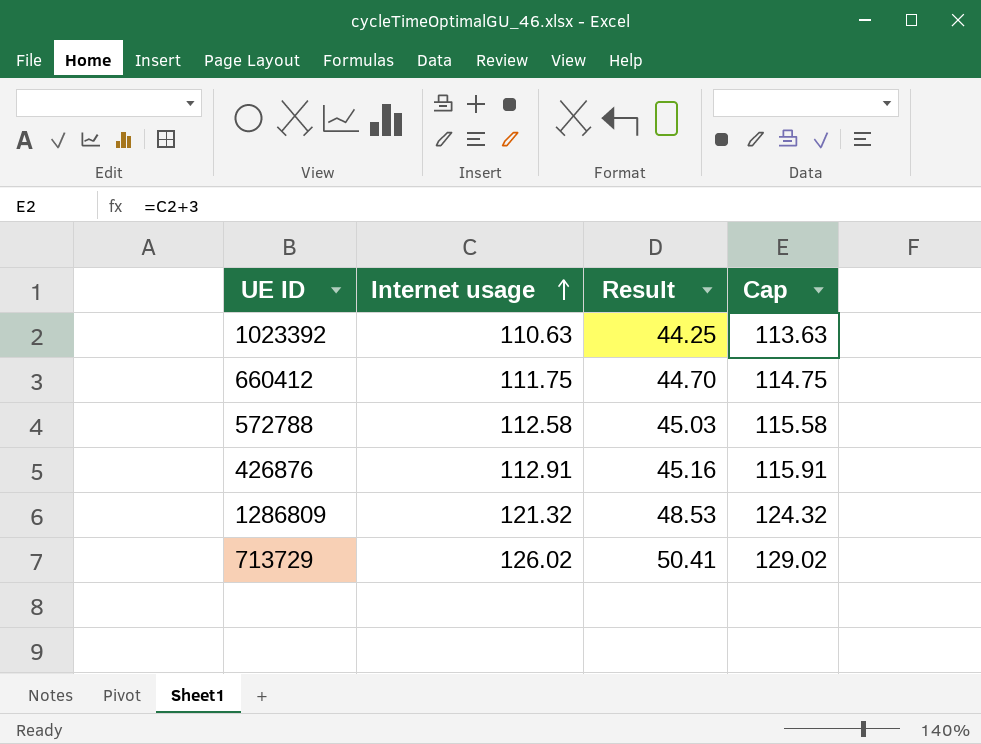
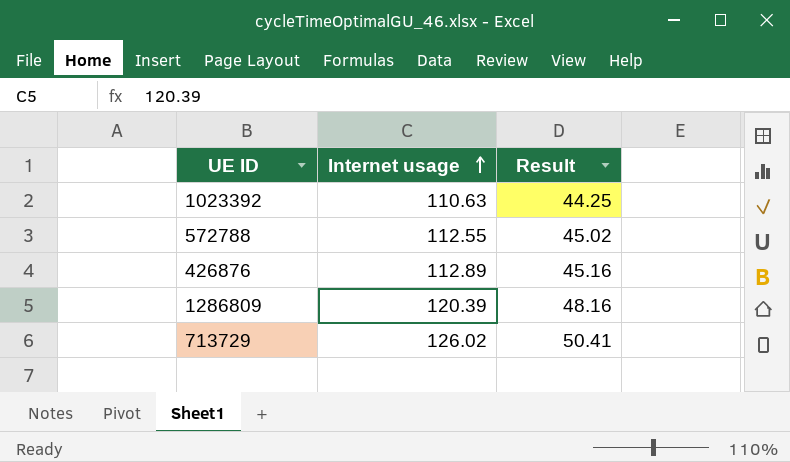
column Cap | formula: [Internet usage] + 3 -> none
row 660412: 111.75 | 44.70 | 114.75 -> none
572788 | Internet usage: 112.58 -> 112.55
572788 | Result: 45.03 -> 45.02
426876 | Internet usage: 112.91 -> 112.89
1286809 | Internet usage: 121.32 -> 120.39
1286809 | Result: 48.53 -> 48.16

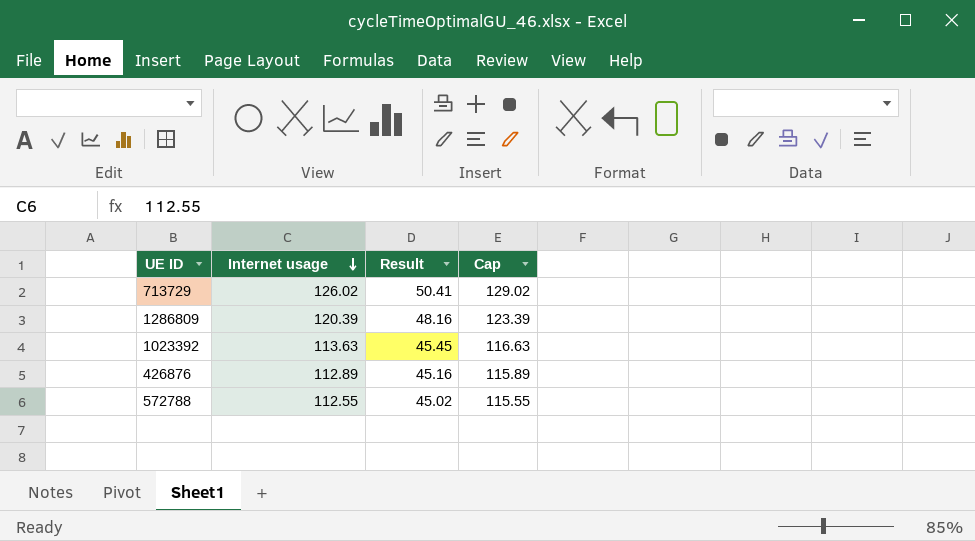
row order: Internet usage ascending -> Internet usage descending
column Cap | formula: none -> [Internet usage] + 3
1023392 | Internet usage: 110.63 -> 113.63
1023392 | Result: 44.25 -> 45.45

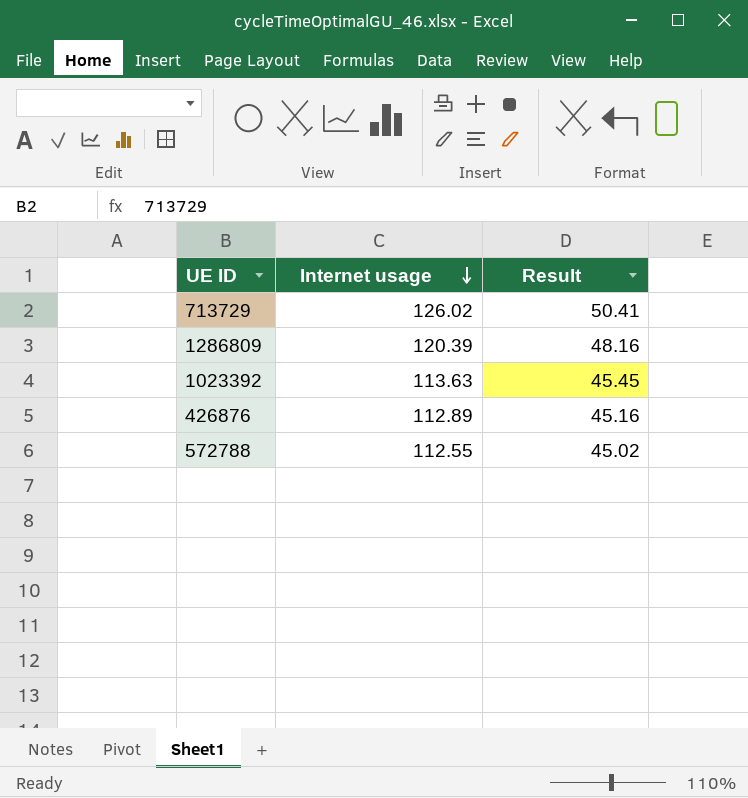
column Cap | formula: [Internet usage] + 3 -> none

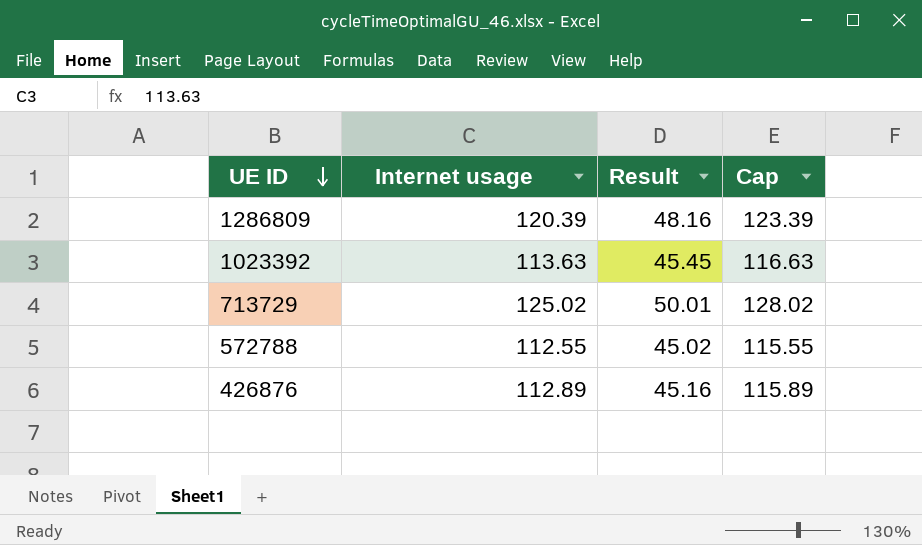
row order: Internet usage descending -> UE ID descending
column Cap | formula: none -> [Internet usage] + 3
713729 | Internet usage: 126.02 -> 125.02
713729 | Result: 50.41 -> 50.01

